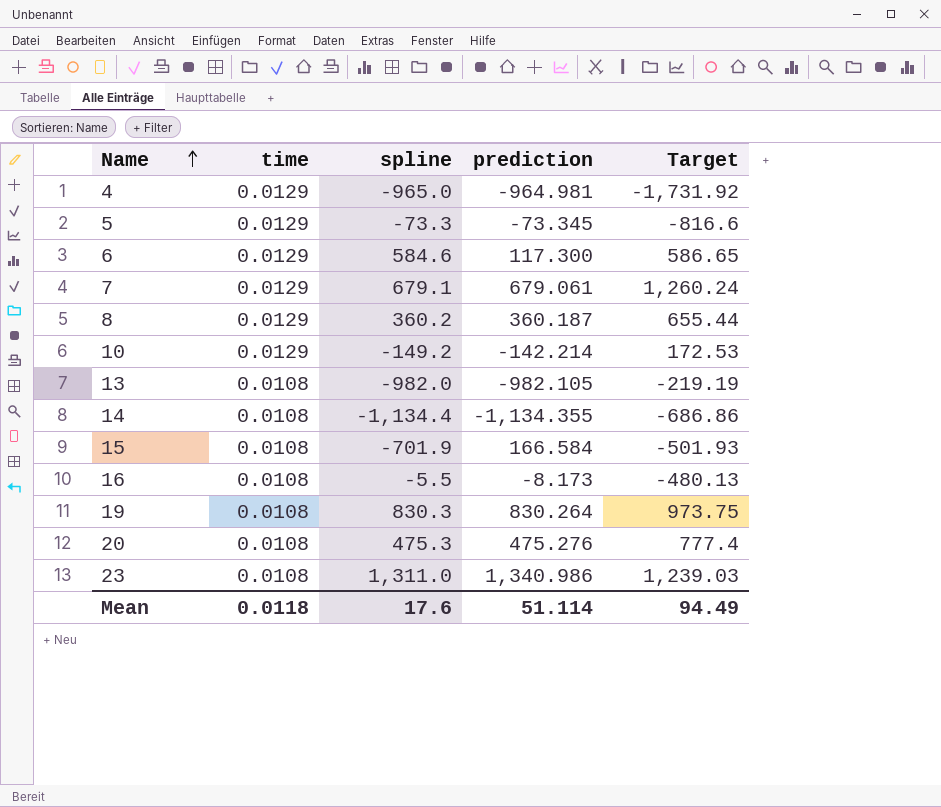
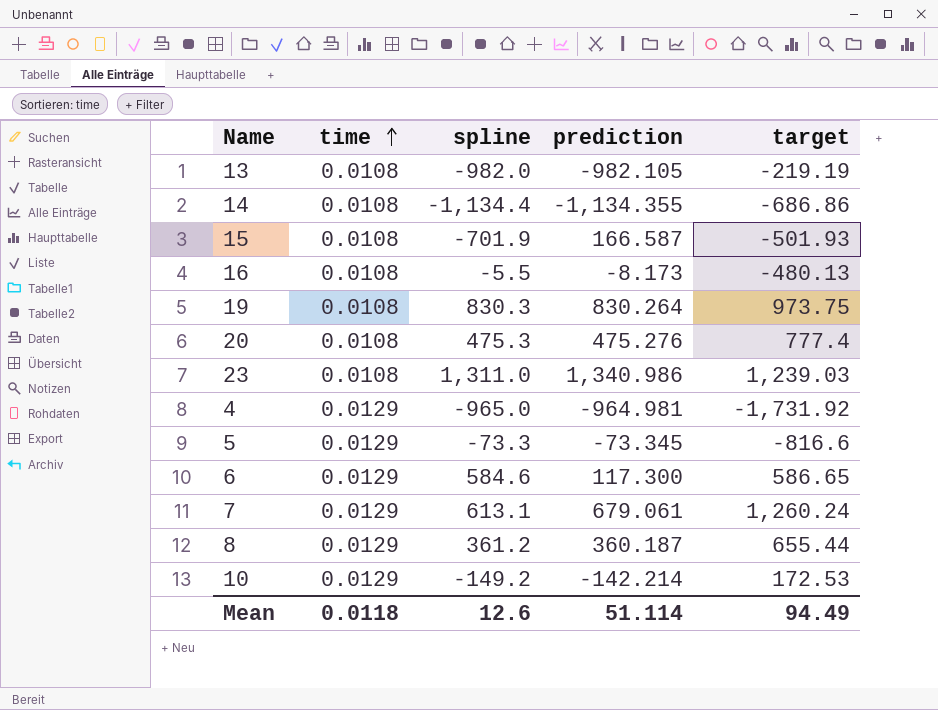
row order: Name ascending -> time ascending
column name: Target -> target
15 | prediction: 166.584 -> 166.587
7 | spline: 679.1 -> 613.1
8 | spline: 360.2 -> 361.2
Mean | spline: 17.6 -> 12.6

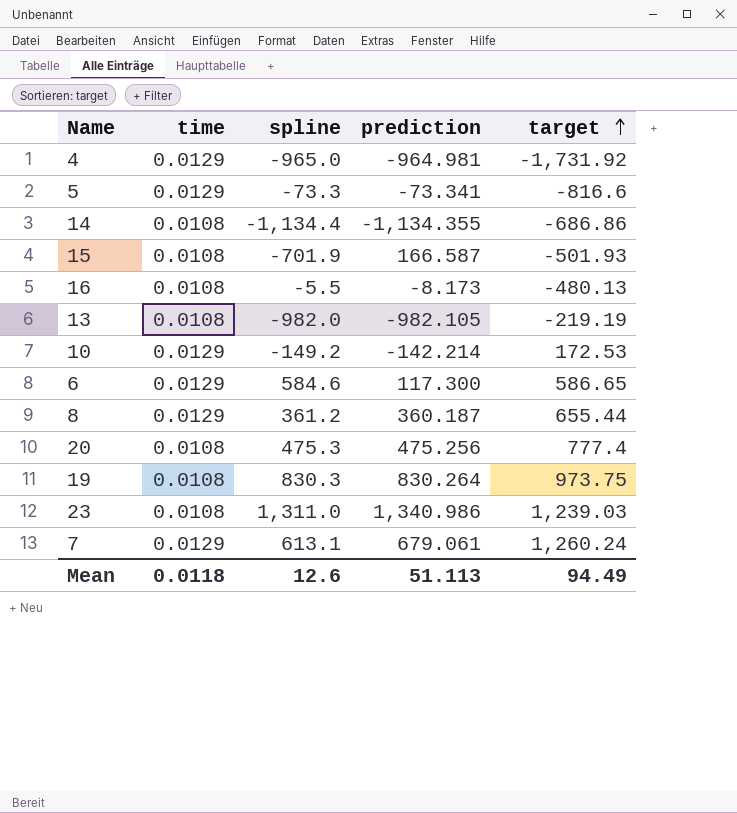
row order: time ascending -> target ascending
5 | prediction: -73.345 -> -73.341
20 | prediction: 475.276 -> 475.256
Mean | prediction: 51.114 -> 51.113

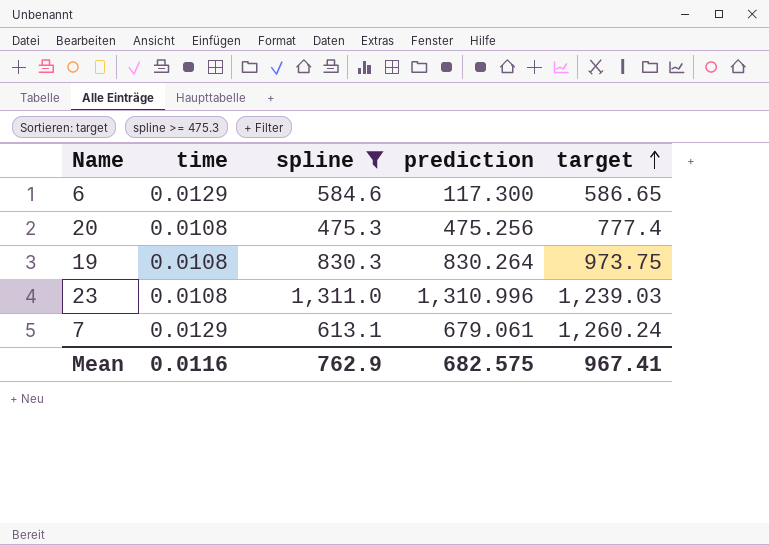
filter: none -> spline >= 475.3
23 | prediction: 1,340.986 -> 1,310.996
Mean | time: 0.0118 -> 0.0116
Mean | spline: 12.6 -> 762.9
Mean | prediction: 51.113 -> 682.575
Mean | target: 94.49 -> 967.41

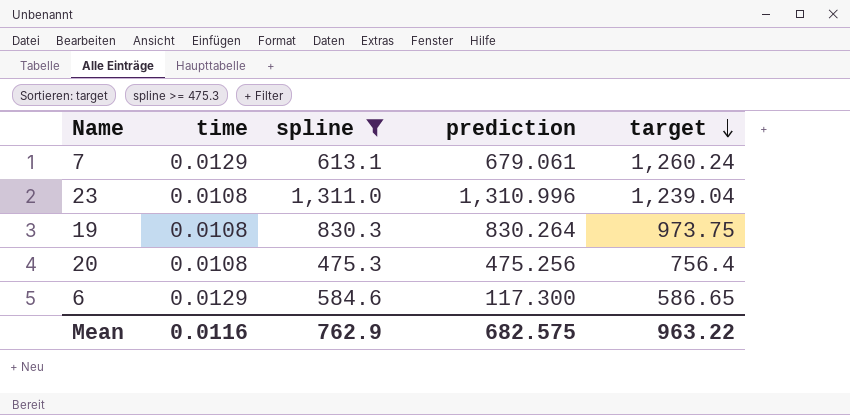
row order: target ascending -> target descending
23 | target: 1,239.03 -> 1,239.04
20 | target: 777.4 -> 756.4
Mean | target: 967.41 -> 963.22

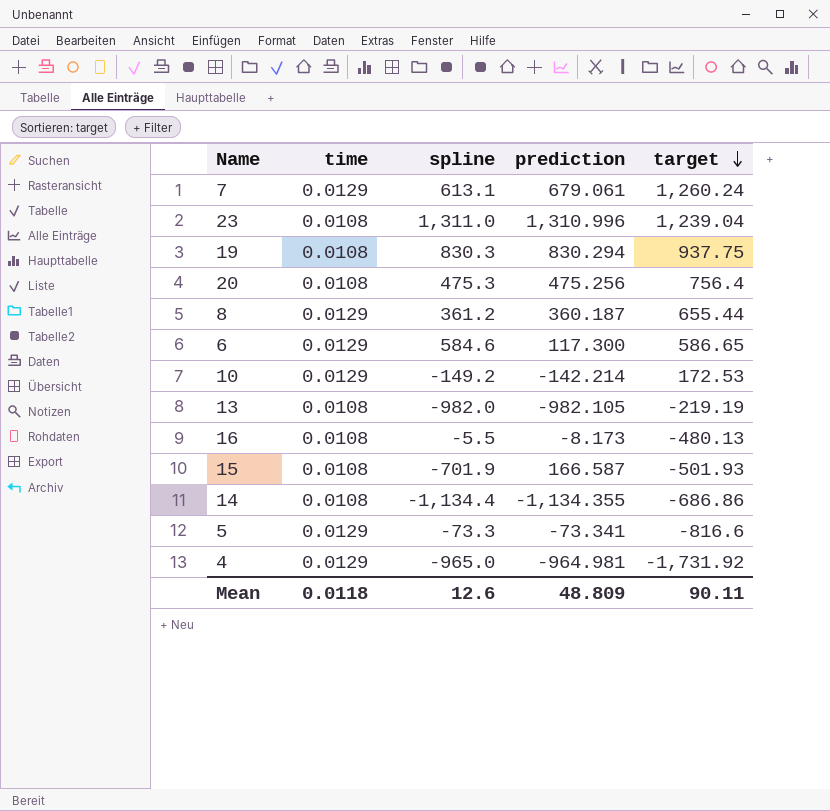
filter: spline >= 475.3 -> none
19 | prediction: 830.264 -> 830.294
19 | target: 973.75 -> 937.75
Mean | time: 0.0116 -> 0.0118
Mean | spline: 762.9 -> 12.6
Mean | prediction: 682.575 -> 48.809
Mean | target: 963.22 -> 90.11

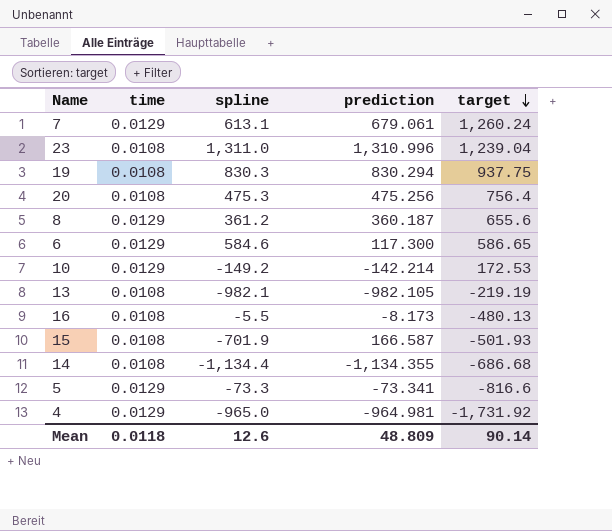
8 | target: 655.44 -> 655.6
13 | spline: -982.0 -> -982.1
14 | target: -686.86 -> -686.68
Mean | target: 90.11 -> 90.14

